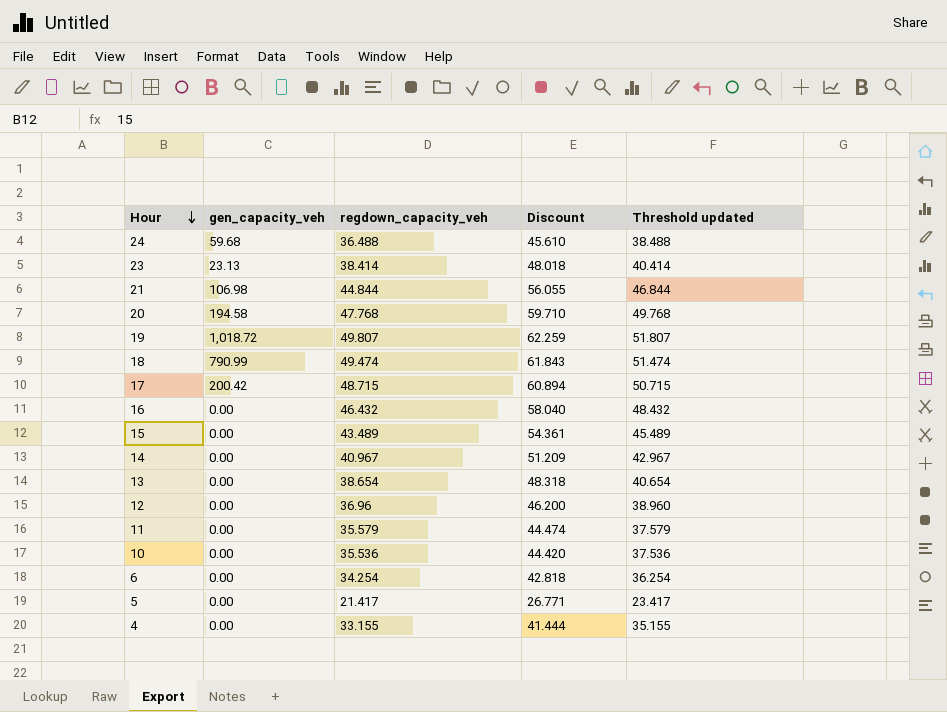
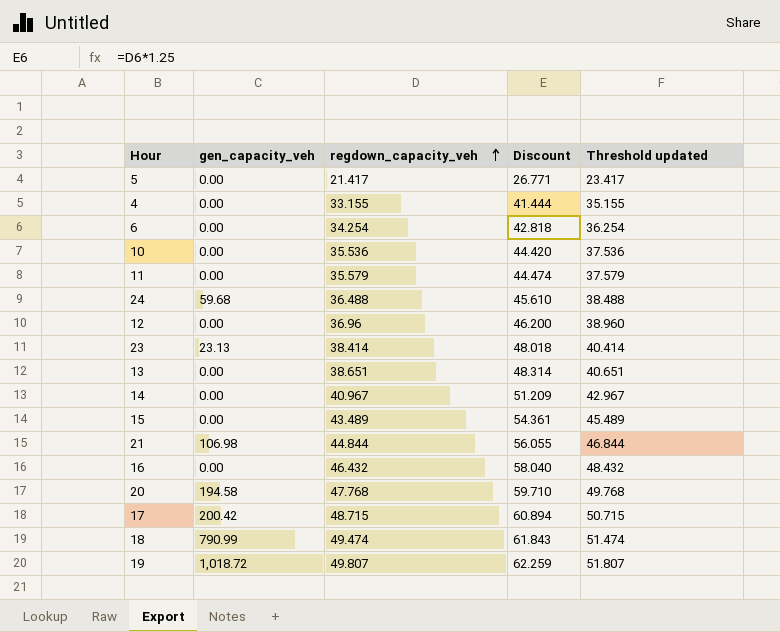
row order: Hour descending -> regdown_capacity_veh ascending
13 | regdown_capacity_veh: 38.654 -> 38.651
13 | Discount: 48.318 -> 48.314
13 | Threshold updated: 40.654 -> 40.651

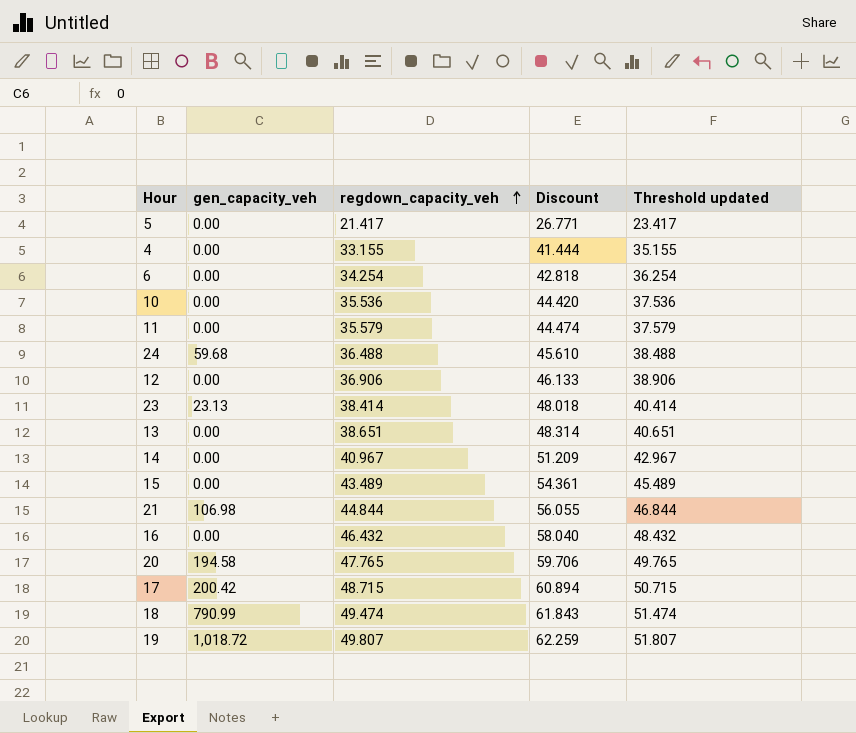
12 | regdown_capacity_veh: 36.96 -> 36.906
12 | Discount: 46.200 -> 46.133
12 | Threshold updated: 38.960 -> 38.906
20 | regdown_capacity_veh: 47.768 -> 47.765
20 | Discount: 59.710 -> 59.706
20 | Threshold updated: 49.768 -> 49.765

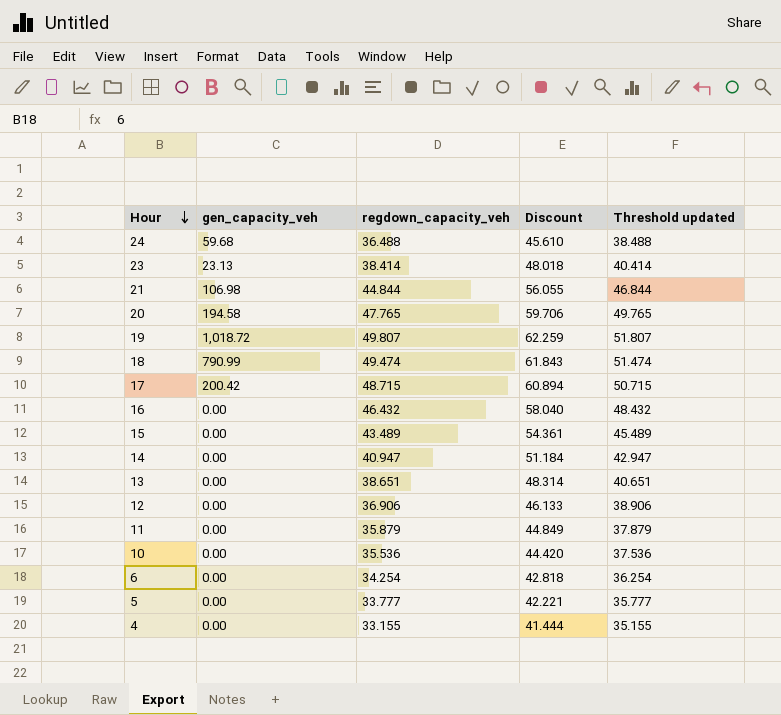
row order: regdown_capacity_veh ascending -> Hour descending
14 | regdown_capacity_veh: 40.967 -> 40.947
14 | Discount: 51.209 -> 51.184
14 | Threshold updated: 42.967 -> 42.947
11 | regdown_capacity_veh: 35.579 -> 35.879
11 | Discount: 44.474 -> 44.849
11 | Threshold updated: 37.579 -> 37.879
5 | regdown_capacity_veh: 21.417 -> 33.777
5 | Discount: 26.771 -> 42.221
5 | Threshold updated: 23.417 -> 35.777

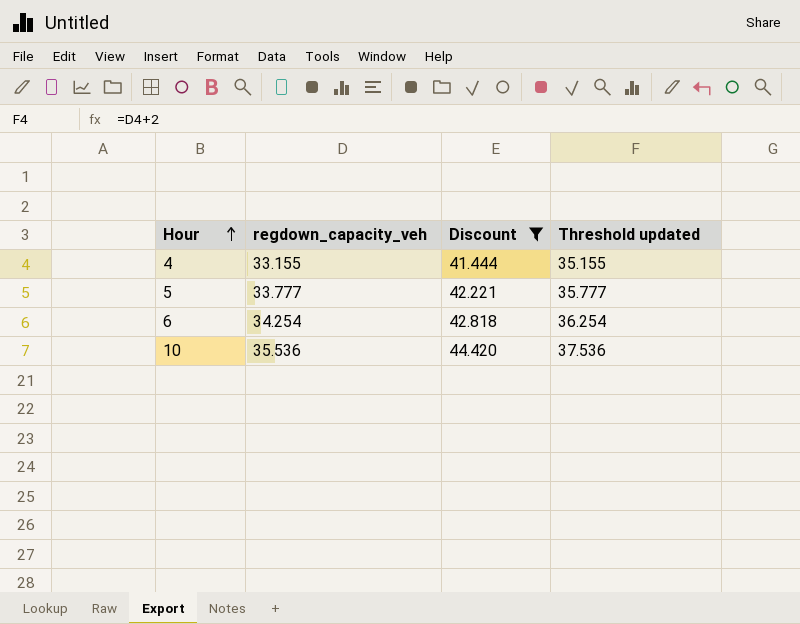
filter: none -> Discount <= 44.420
row order: Hour descending -> Hour ascending
column gen_capacity_veh | position: 2 -> none

